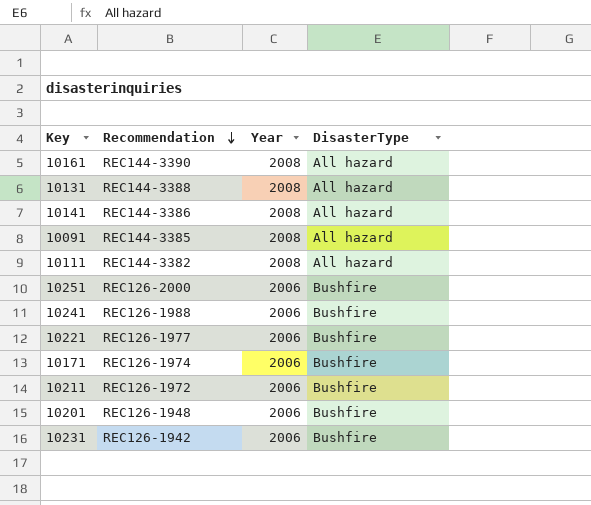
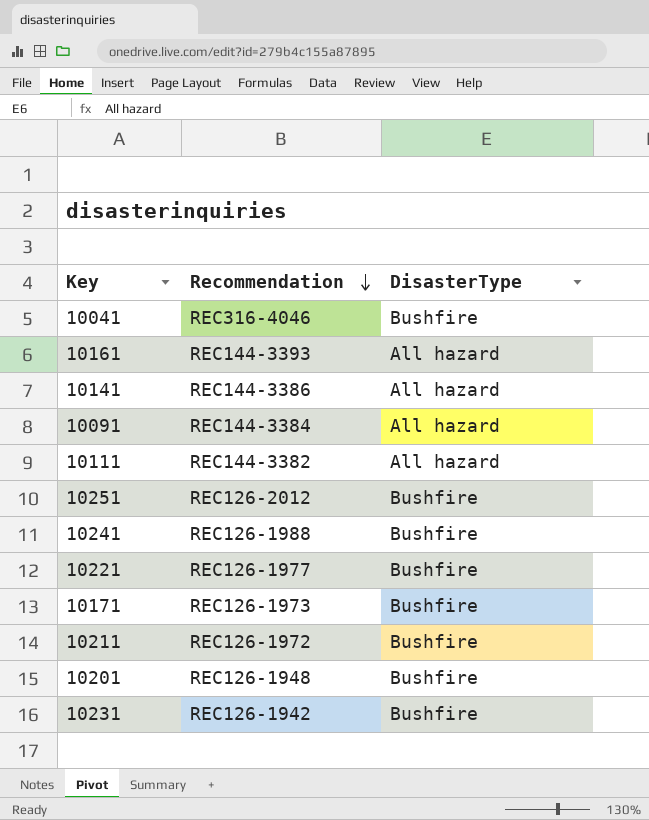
column Year | position: 3 -> none
row 10131: REC144-3388 | 2008 | All hazard -> none
row 10041: none -> REC316-4046 | Bushfire
10161 | Recommendation: REC144-3390 -> REC144-3393
10091 | Recommendation: REC144-3385 -> REC144-3384
10251 | Recommendation: REC126-2000 -> REC126-2012
10171 | Recommendation: REC126-1974 -> REC126-1973

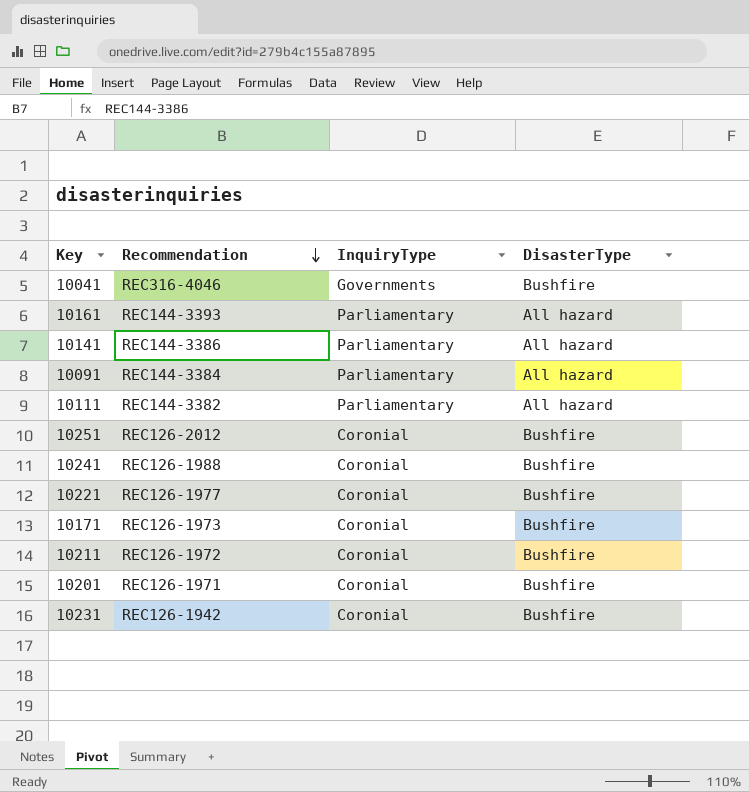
column InquiryType | position: none -> 3
10201 | Recommendation: REC126-1948 -> REC126-1971

